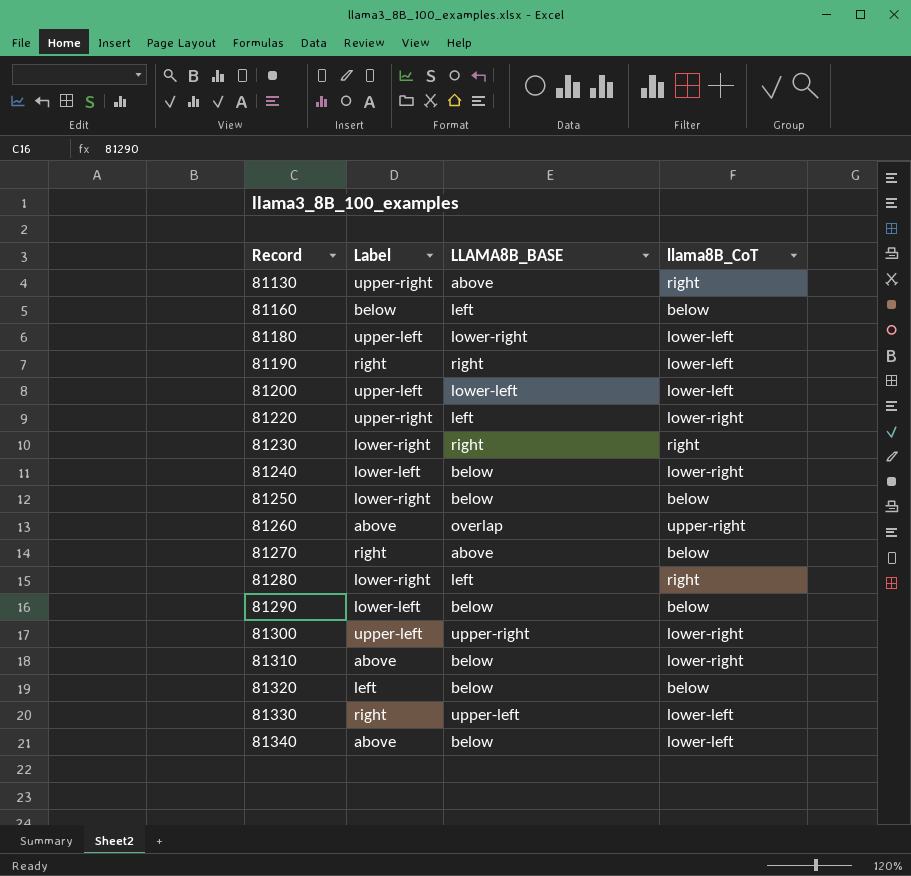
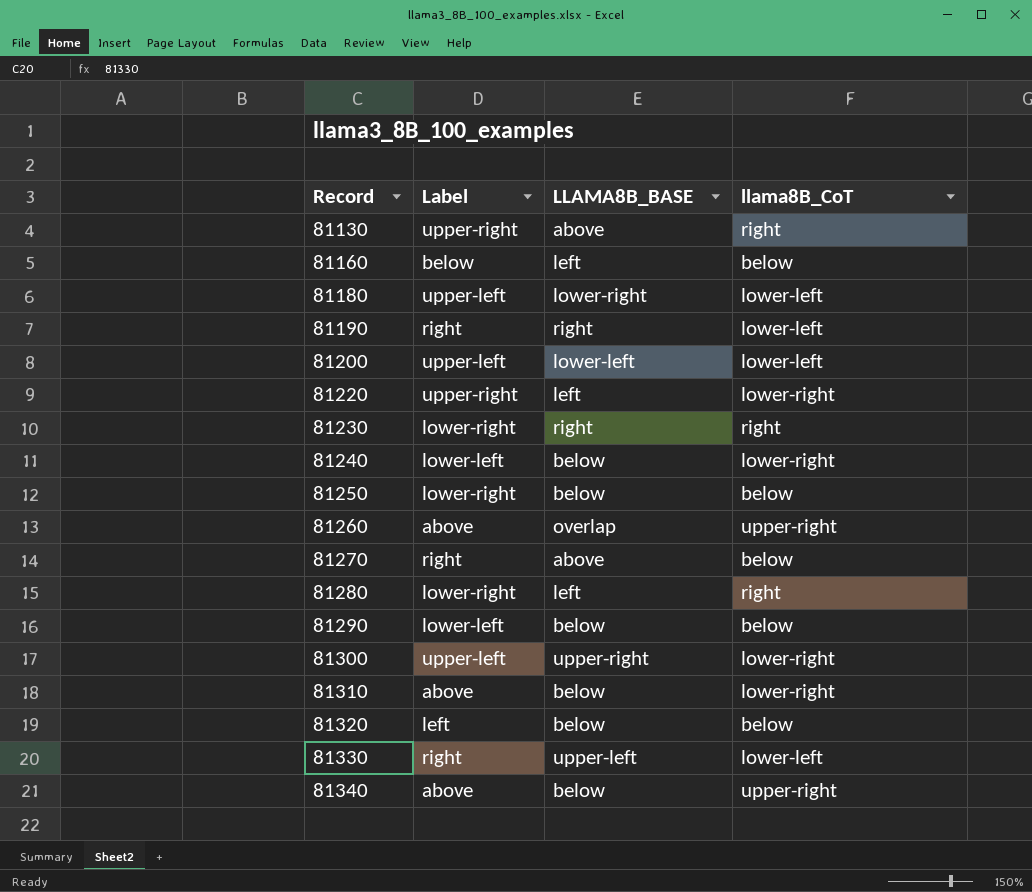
81340 | llama8B_CoT: lower-left -> upper-right

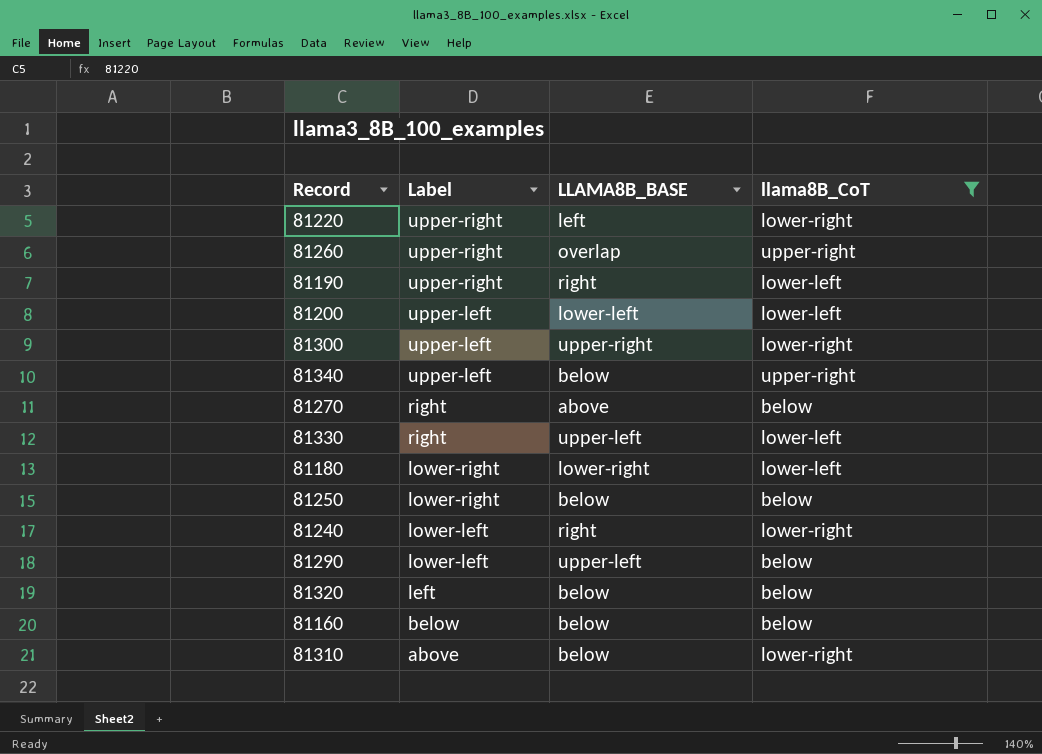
filter: none -> llama8B_CoT != right
row order: Record ascending -> Label descending
81260 | Label: above -> upper-right
81190 | Label: right -> upper-right
81340 | Label: above -> upper-left
81180 | Label: upper-left -> lower-right
81240 | LLAMA8B_BASE: below -> right
81290 | LLAMA8B_BASE: below -> upper-left
81160 | LLAMA8B_BASE: left -> below

